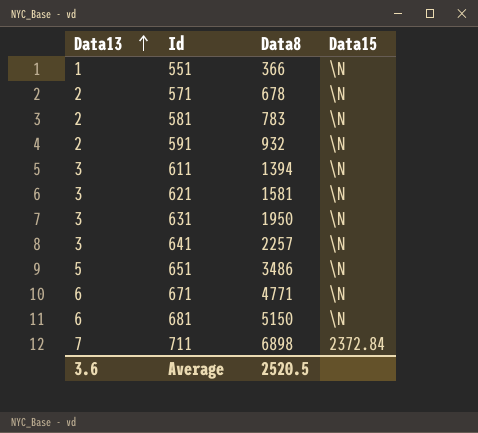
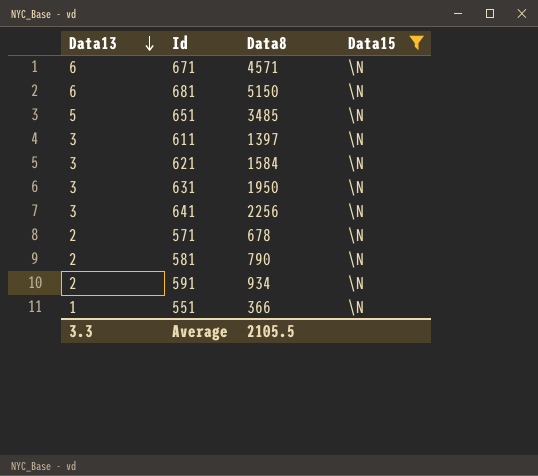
filter: none -> Data15 = \N
row order: Data13 ascending -> Data13 descending
671 | Data8: 4771 -> 4571
651 | Data8: 3486 -> 3485
611 | Data8: 1394 -> 1397
621 | Data8: 1581 -> 1584
641 | Data8: 2257 -> 2256
581 | Data8: 783 -> 790
591 | Data8: 932 -> 934
Average | Data13: 3.6 -> 3.3
Average | Data8: 2520.5 -> 2105.5

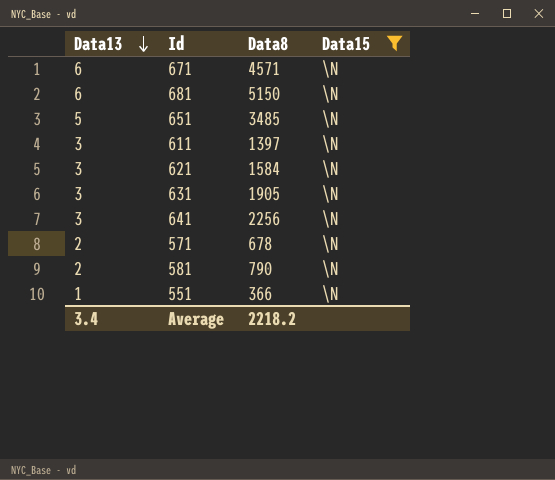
row 591: 2 | 934 | \N -> none
631 | Data8: 1950 -> 1905
Average | Data13: 3.3 -> 3.4
Average | Data8: 2105.5 -> 2218.2

